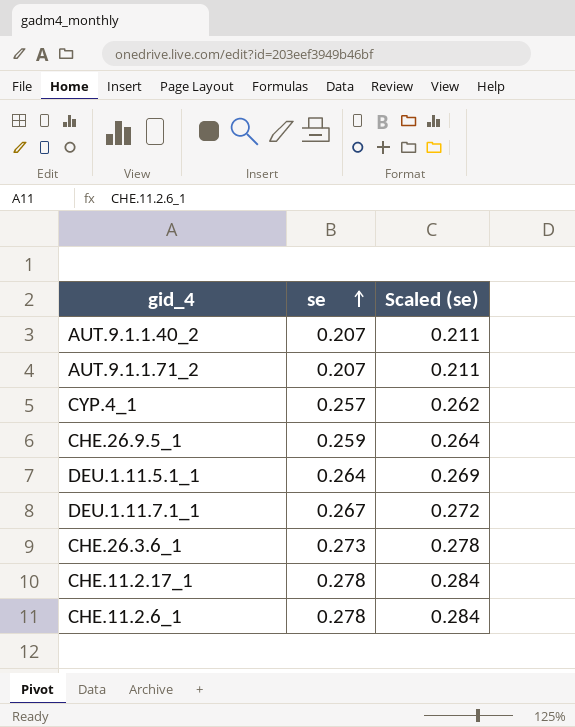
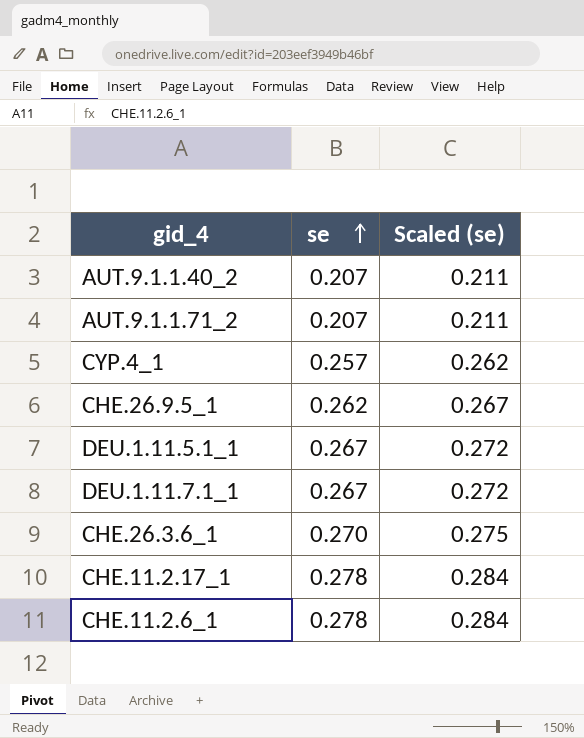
CHE.26.9.5_1 | se: 0.259 -> 0.262
CHE.26.9.5_1 | Scaled (se): 0.264 -> 0.267
DEU.1.11.5.1_1 | se: 0.264 -> 0.267
DEU.1.11.5.1_1 | Scaled (se): 0.269 -> 0.272
CHE.26.3.6_1 | se: 0.273 -> 0.270
CHE.26.3.6_1 | Scaled (se): 0.278 -> 0.275

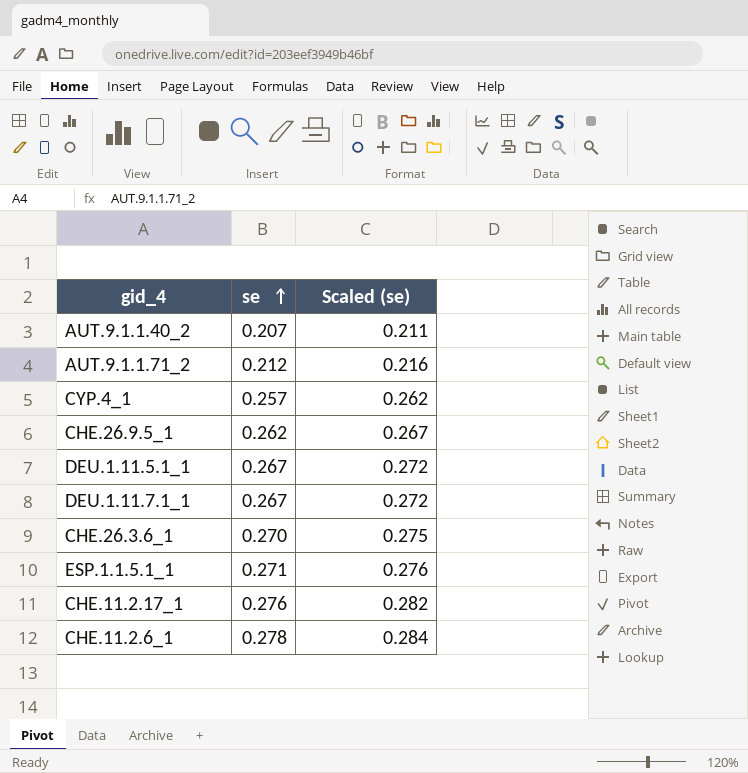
AUT.9.1.1.71_2 | se: 0.207 -> 0.212
AUT.9.1.1.71_2 | Scaled (se): 0.211 -> 0.216
row ESP.1.1.5.1_1: none -> 0.271 | 0.276
CHE.11.2.17_1 | se: 0.278 -> 0.276
CHE.11.2.17_1 | Scaled (se): 0.284 -> 0.282

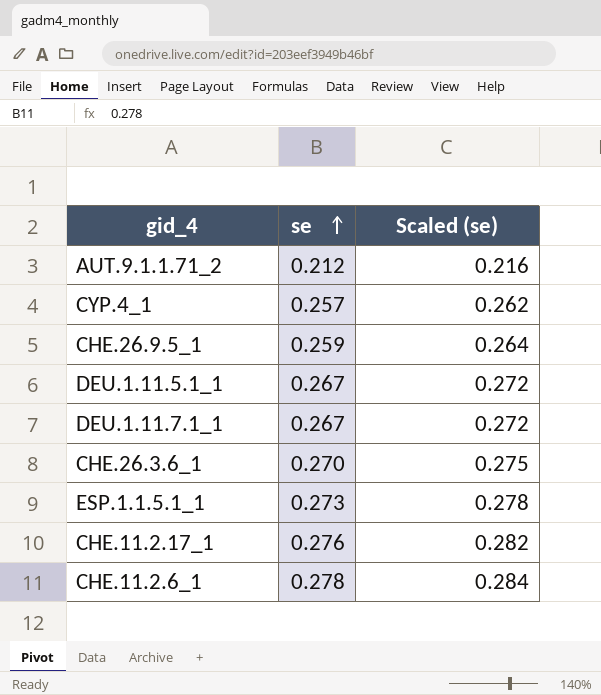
row AUT.9.1.1.40_2: 0.207 | 0.211 -> none
CHE.26.9.5_1 | se: 0.262 -> 0.259
CHE.26.9.5_1 | Scaled (se): 0.267 -> 0.264
ESP.1.1.5.1_1 | se: 0.271 -> 0.273
ESP.1.1.5.1_1 | Scaled (se): 0.276 -> 0.278

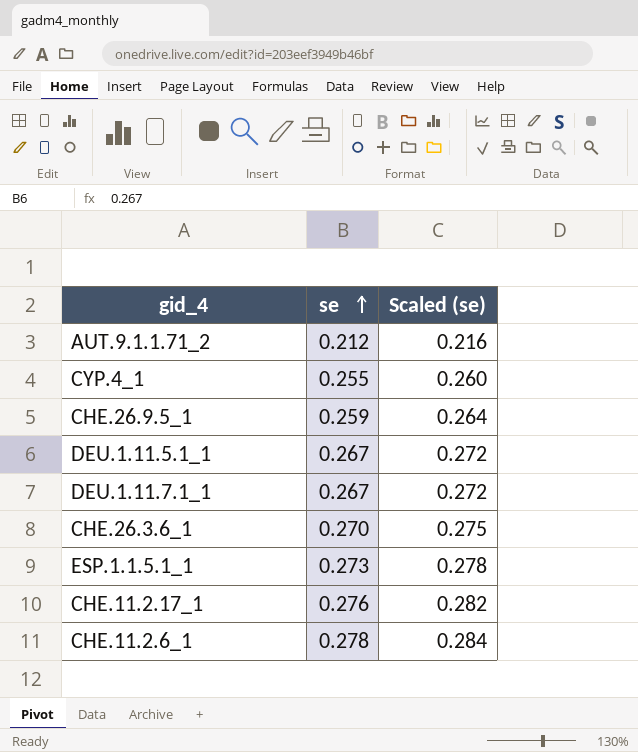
CYP.4_1 | se: 0.257 -> 0.255
CYP.4_1 | Scaled (se): 0.262 -> 0.260

